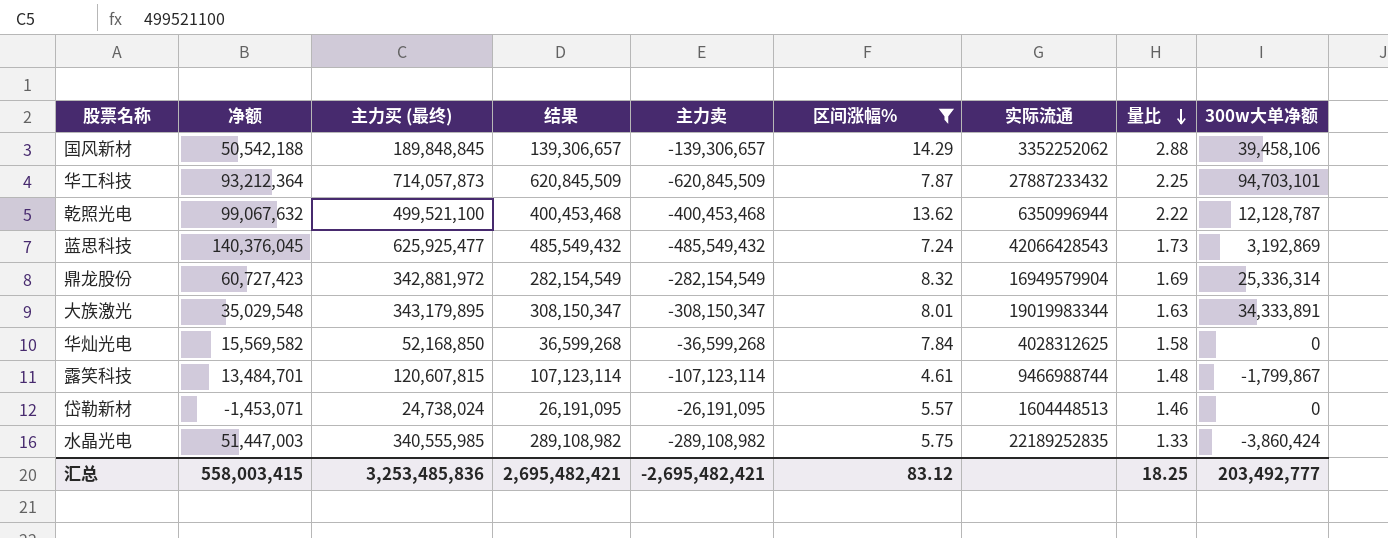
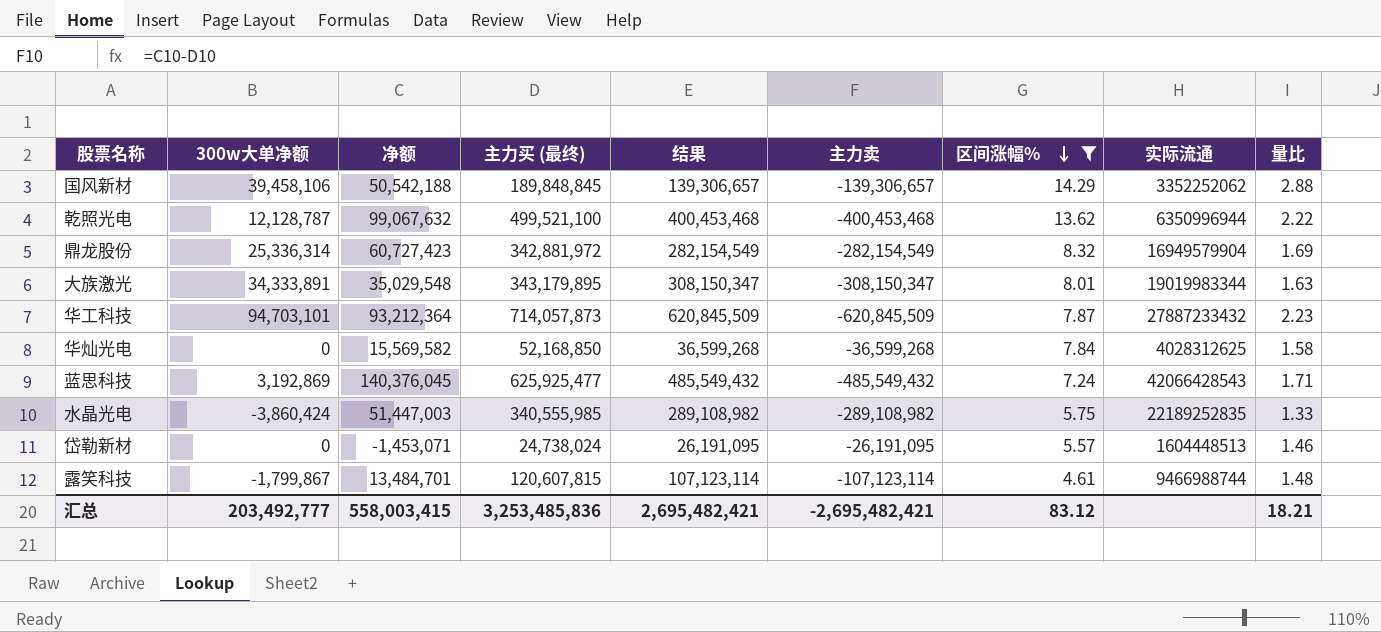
row order: 量比 descending -> 区间涨幅% descending
column 300w大单净额 | position: 9 -> 2
华工科技 | 量比: 2.25 -> 2.23
蓝思科技 | 量比: 1.73 -> 1.71
汇总 | 量比: 18.25 -> 18.21

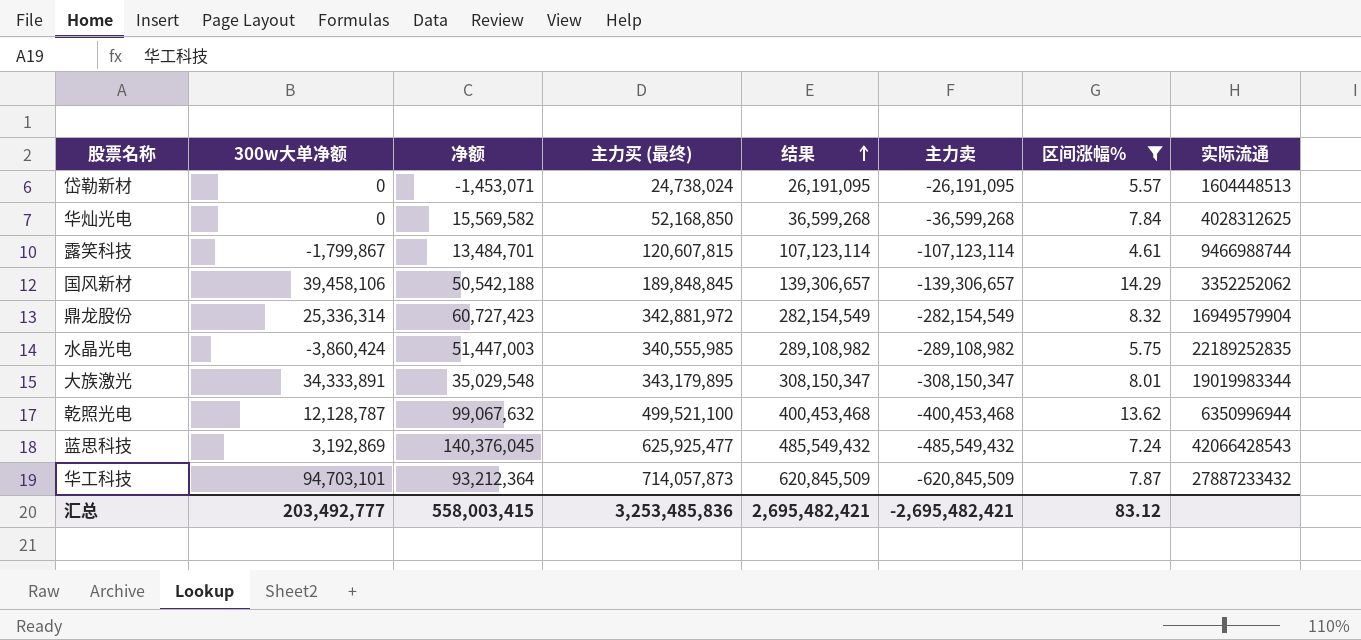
row order: 区间涨幅% descending -> 结果 ascending
column 量比 | position: 9 -> none

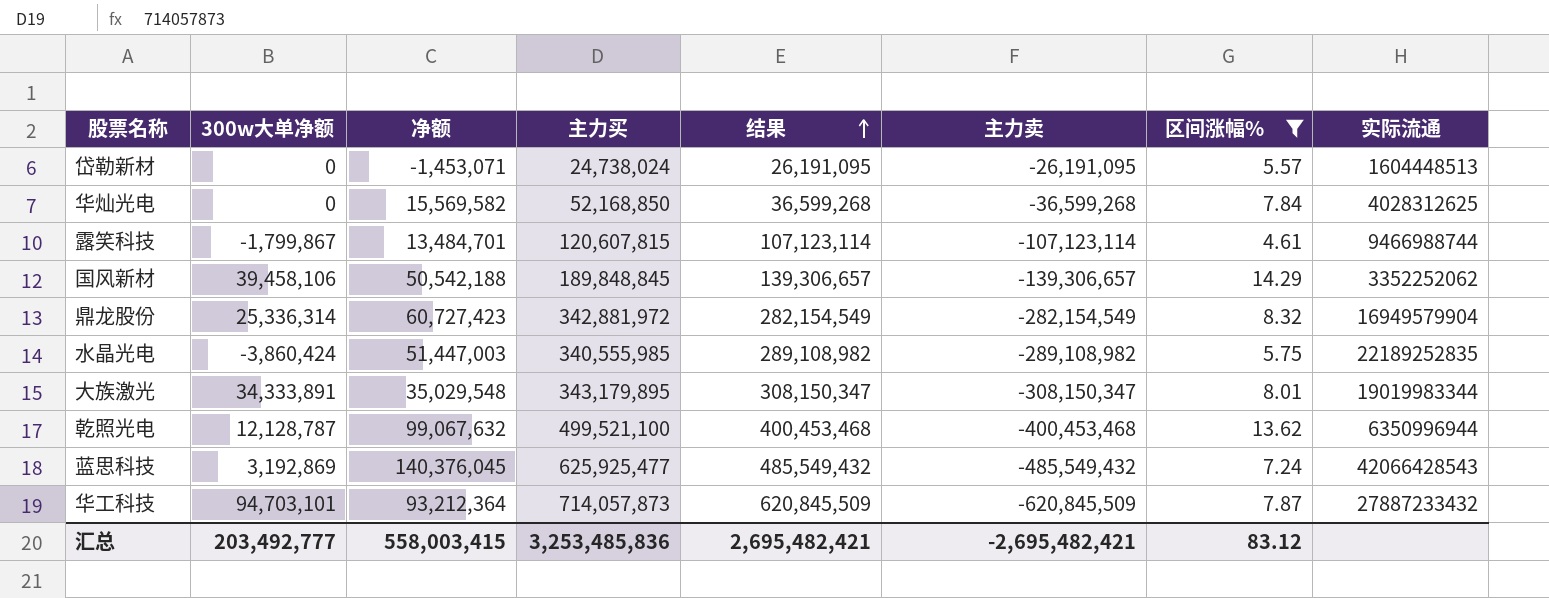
column name: 主力买 (最终) -> 主力买

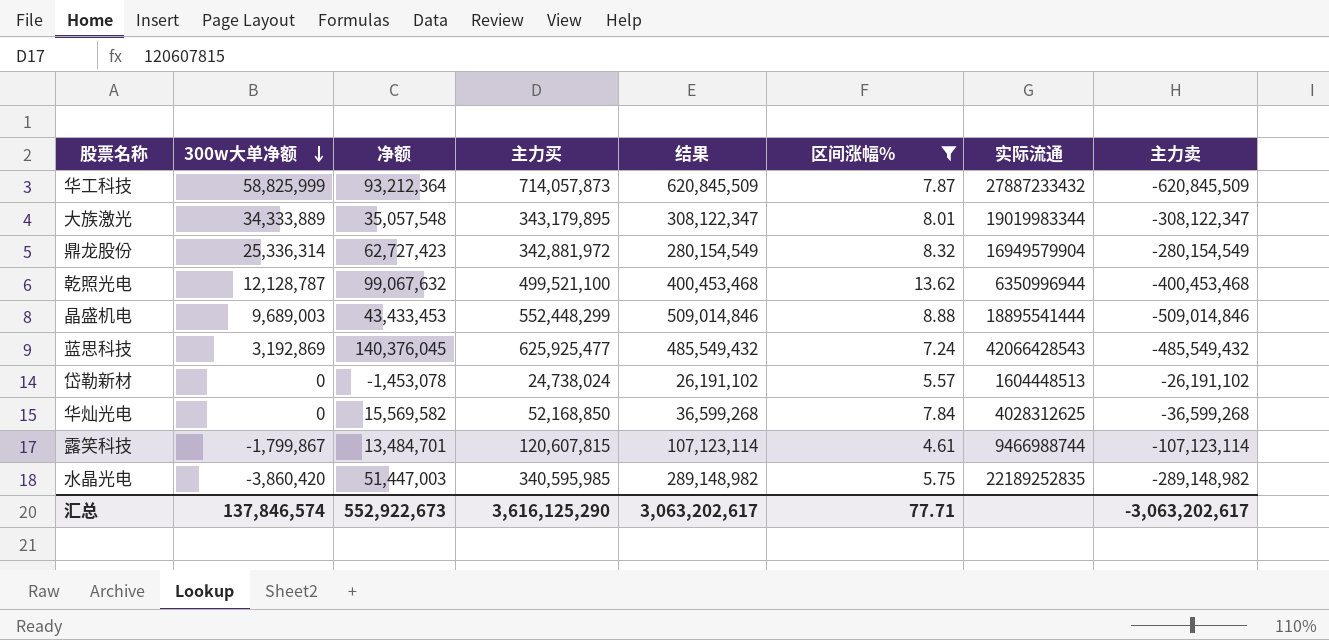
row order: 结果 ascending -> 300w大单净额 descending
column 主力卖 | position: 6 -> 8
row 国风新材: 39,458,106 | 50,542,188 | 189,848,845 | 139,306,657 | -139,306,657 | 14.29 | 3352252062 -> none
华工科技 | 300w大单净额: 94,703,101 -> 58,825,999
大族激光 | 300w大单净额: 34,333,891 -> 34,333,889
大族激光 | 净额: 35,029,548 -> 35,057,548
大族激光 | 结果: 308,150,347 -> 308,122,347
大族激光 | 主力卖: -308,150,347 -> -308,122,347
鼎龙股份 | 净额: 60,727,423 -> 62,727,423
鼎龙股份 | 结果: 282,154,549 -> 280,154,549
鼎龙股份 | 主力卖: -282,154,549 -> -280,154,549
row 晶盛机电: none -> 9,689,003 | 43,433,453 | 552,448,299 | 509,014,846 | 8.88 | 18895541444 | -509,014,846
岱勒新材 | 净额: -1,453,071 -> -1,453,078
岱勒新材 | 结果: 26,191,095 -> 26,191,102
岱勒新材 | 主力卖: -26,191,095 -> -26,191,102
水晶光电 | 300w大单净额: -3,860,424 -> -3,860,420
水晶光电 | 主力买: 340,555,985 -> 340,595,985
水晶光电 | 结果: 289,108,982 -> 289,148,982
水晶光电 | 主力卖: -289,108,982 -> -289,148,982
汇总 | 300w大单净额: 203,492,777 -> 137,846,574
汇总 | 净额: 558,003,415 -> 552,922,673
汇总 | 主力买: 3,253,485,836 -> 3,616,125,290
汇总 | 结果: 2,695,482,421 -> 3,063,202,617
汇总 | 区间涨幅%: 83.12 -> 77.71
汇总 | 主力卖: -2,695,482,421 -> -3,063,202,617

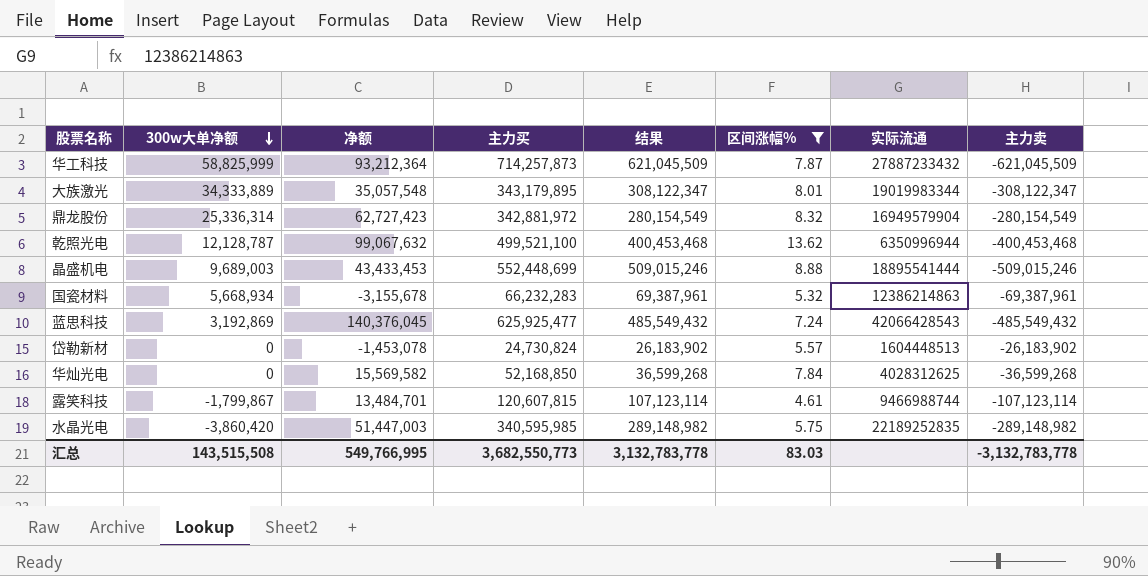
华工科技 | 主力买: 714,057,873 -> 714,257,873
华工科技 | 结果: 620,845,509 -> 621,045,509
华工科技 | 主力卖: -620,845,509 -> -621,045,509
晶盛机电 | 主力买: 552,448,299 -> 552,448,699
晶盛机电 | 结果: 509,014,846 -> 509,015,246
晶盛机电 | 主力卖: -509,014,846 -> -509,015,246
row 国瓷材料: none -> 5,668,934 | -3,155,678 | 66,232,283 | 69,387,961 | 5.32 | 12386214863 | -69,387,961
岱勒新材 | 主力买: 24,738,024 -> 24,730,824
岱勒新材 | 结果: 26,191,102 -> 26,183,902
岱勒新材 | 主力卖: -26,191,102 -> -26,183,902
汇总 | 300w大单净额: 137,846,574 -> 143,515,508
汇总 | 净额: 552,922,673 -> 549,766,995
汇总 | 主力买: 3,616,125,290 -> 3,682,550,773
汇总 | 结果: 3,063,202,617 -> 3,132,783,778
汇总 | 区间涨幅%: 77.71 -> 83.03
汇总 | 主力卖: -3,063,202,617 -> -3,132,783,778

